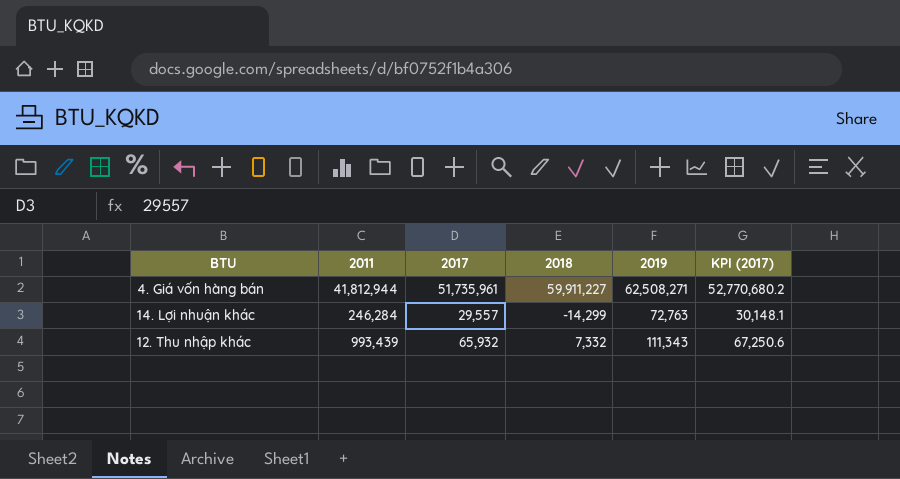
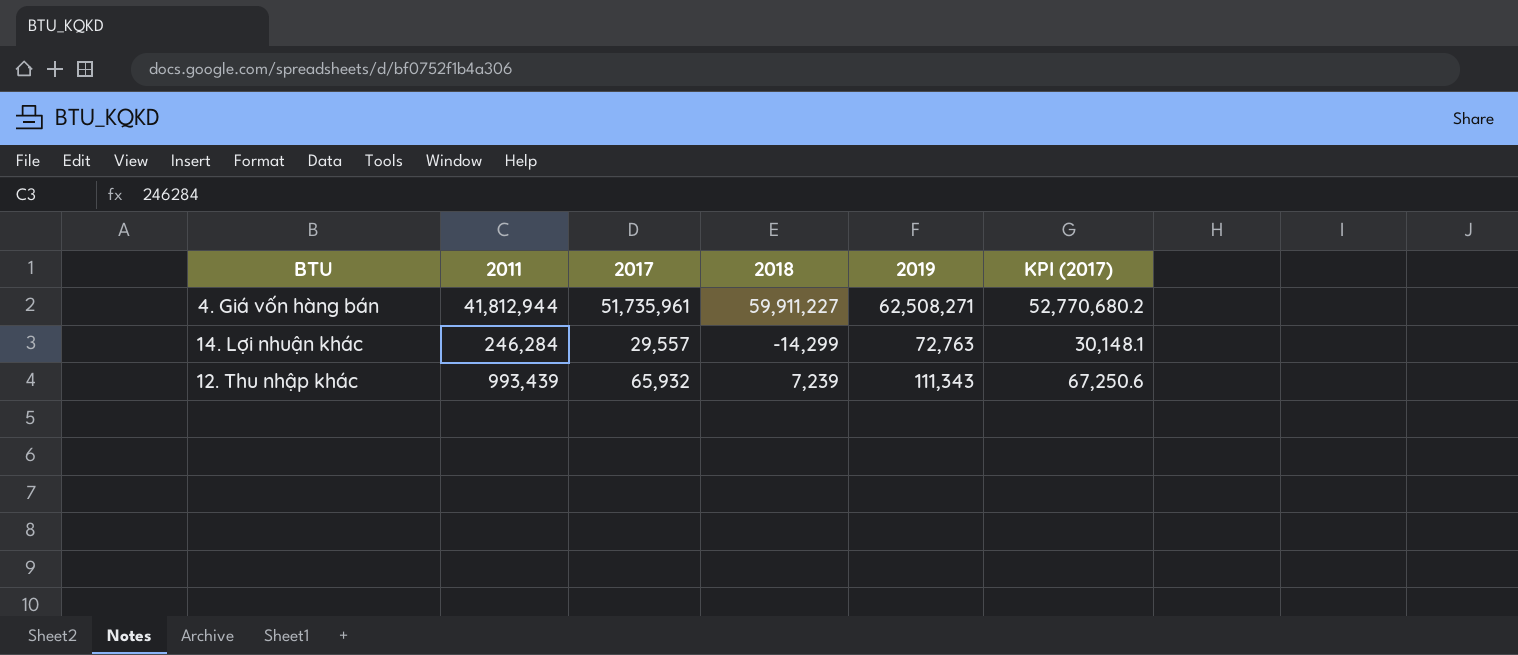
12. Thu nhập khác | 2018: 7,332 -> 7,239

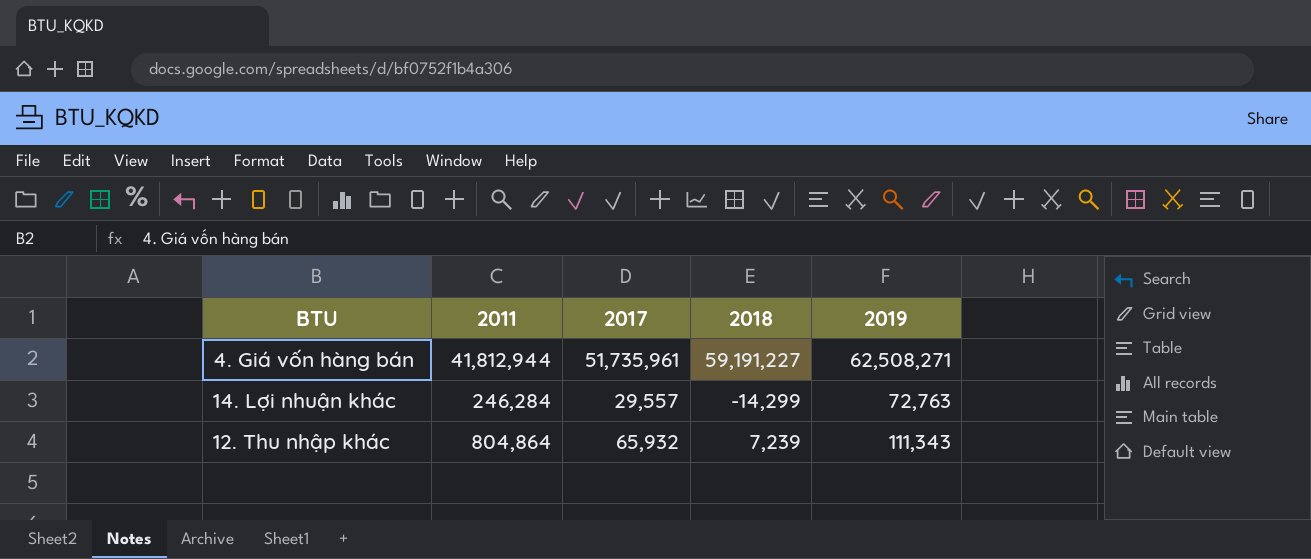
column KPI (2017) | formula: [2017] * 1.02 -> none
4. Giá vốn hàng bán | 2018: 59,911,227 -> 59,191,227
12. Thu nhập khác | 2011: 993,439 -> 804,864

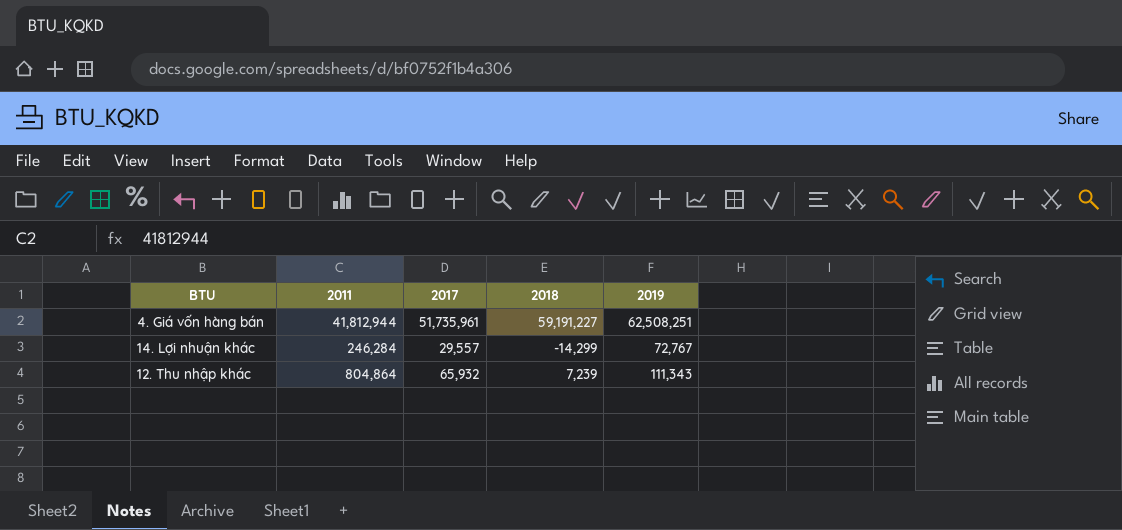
4. Giá vốn hàng bán | 2019: 62,508,271 -> 62,508,251
14. Lợi nhuận khác | 2019: 72,763 -> 72,767

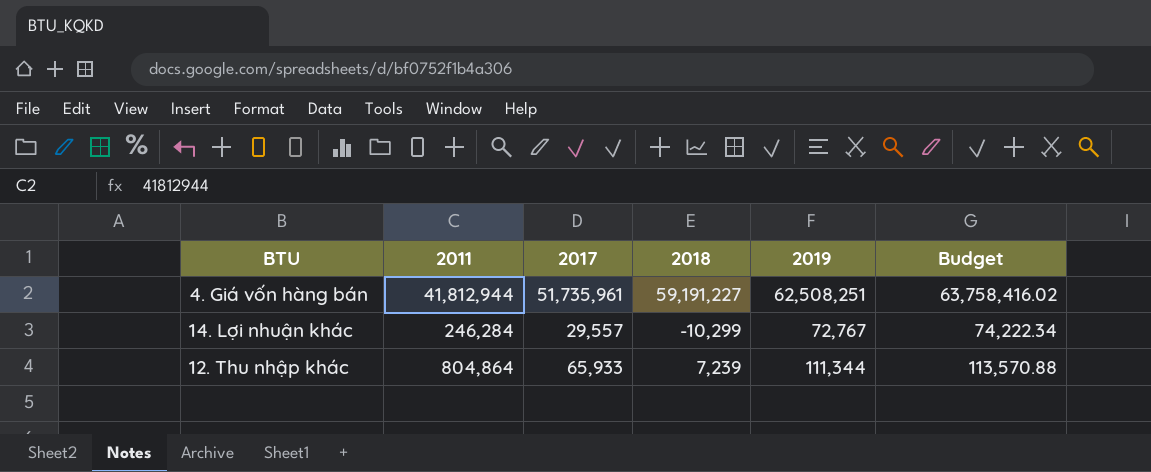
column Budget | formula: none -> [2019] * 1.02
14. Lợi nhuận khác | 2018: -14,299 -> -10,299
12. Thu nhập khác | 2017: 65,932 -> 65,933
12. Thu nhập khác | 2019: 111,343 -> 111,344

